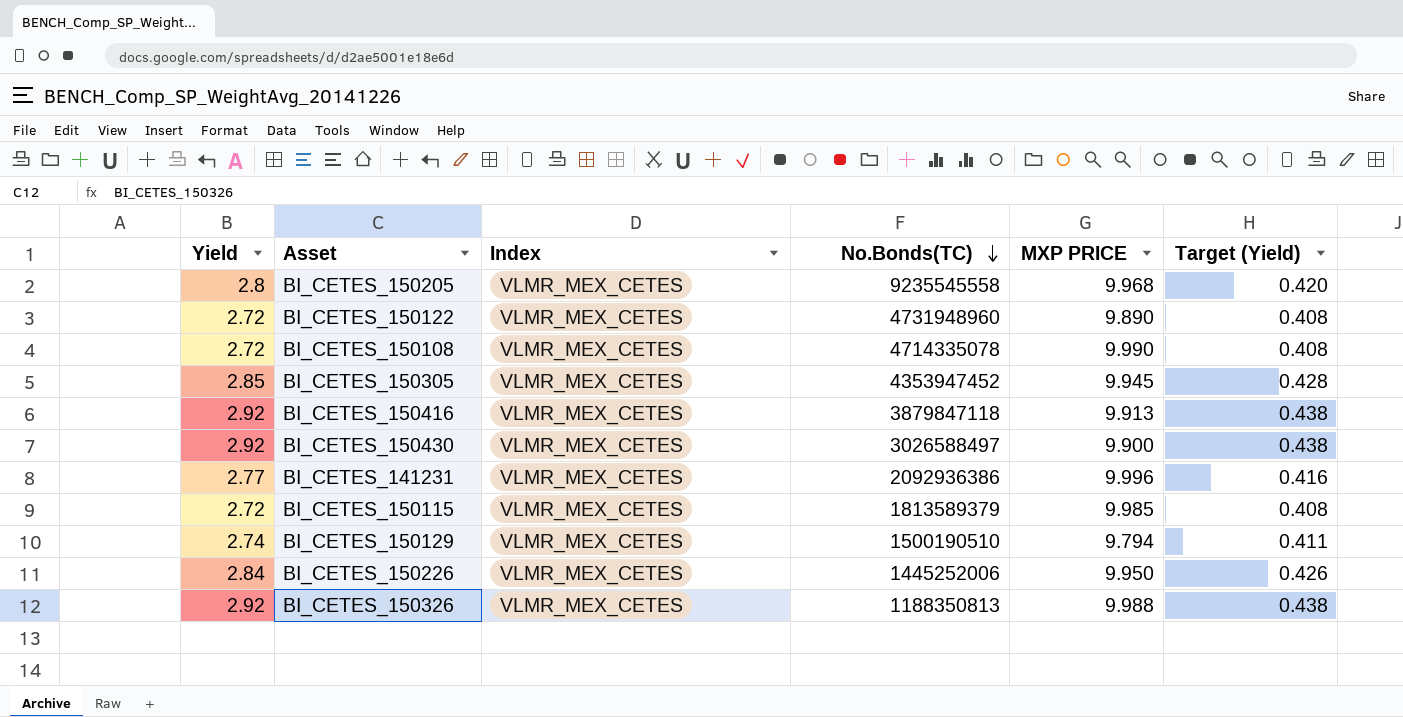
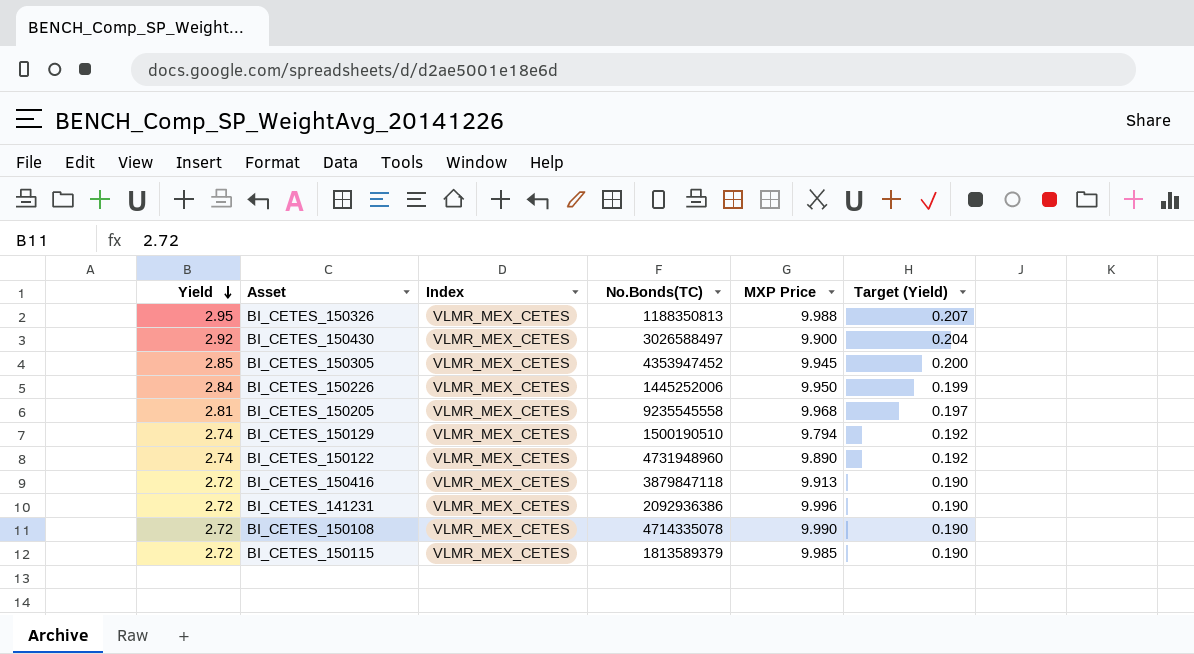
row order: No.Bonds(TC) descending -> Yield descending
column name: MXP PRICE -> MXP Price
column Target (Yield) | formula: [Yield] * 0.15 -> [Yield] * 0.07
BI_CETES_150326 | Yield: 2.92 -> 2.95
BI_CETES_150205 | Yield: 2.8 -> 2.81
BI_CETES_150122 | Yield: 2.72 -> 2.74
BI_CETES_150416 | Yield: 2.92 -> 2.72
BI_CETES_141231 | Yield: 2.77 -> 2.72

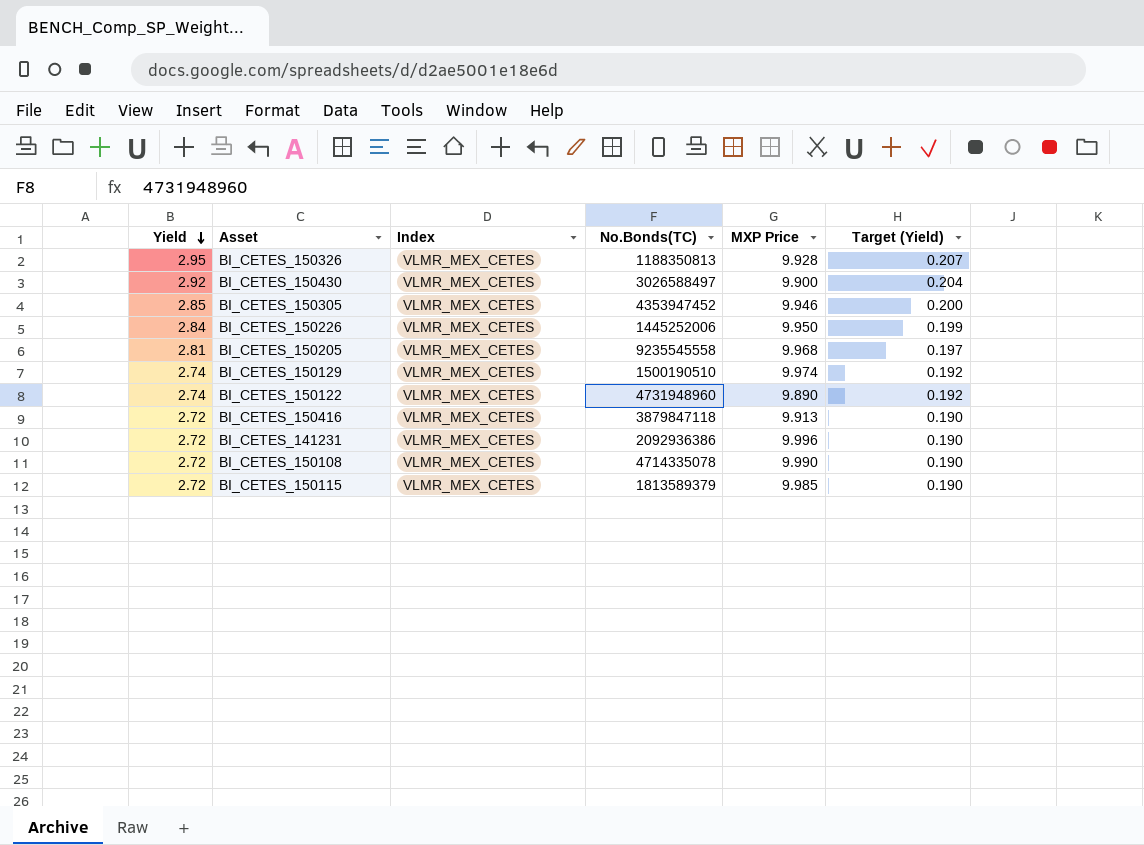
BI_CETES_150326 | MXP Price: 9.988 -> 9.928
BI_CETES_150305 | MXP Price: 9.945 -> 9.946
BI_CETES_150129 | MXP Price: 9.794 -> 9.974

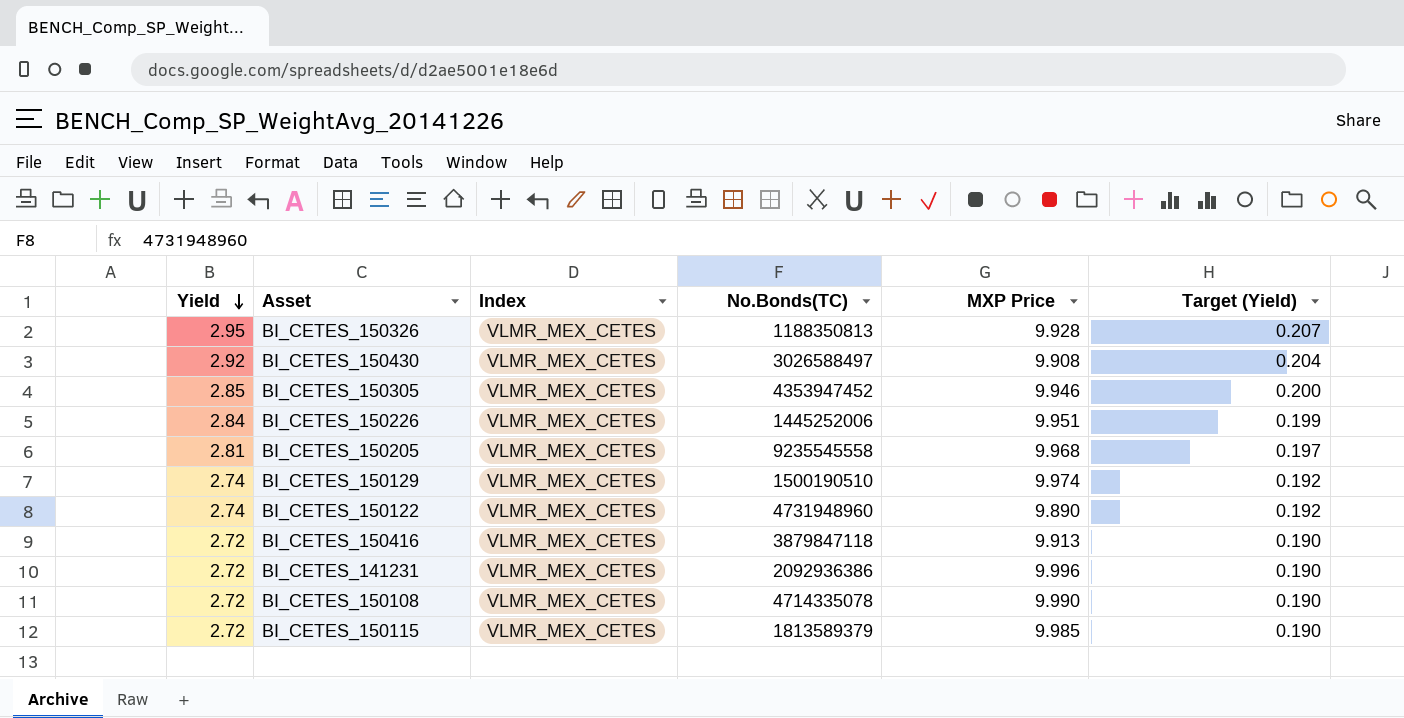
BI_CETES_150430 | MXP Price: 9.900 -> 9.908
BI_CETES_150226 | MXP Price: 9.950 -> 9.951

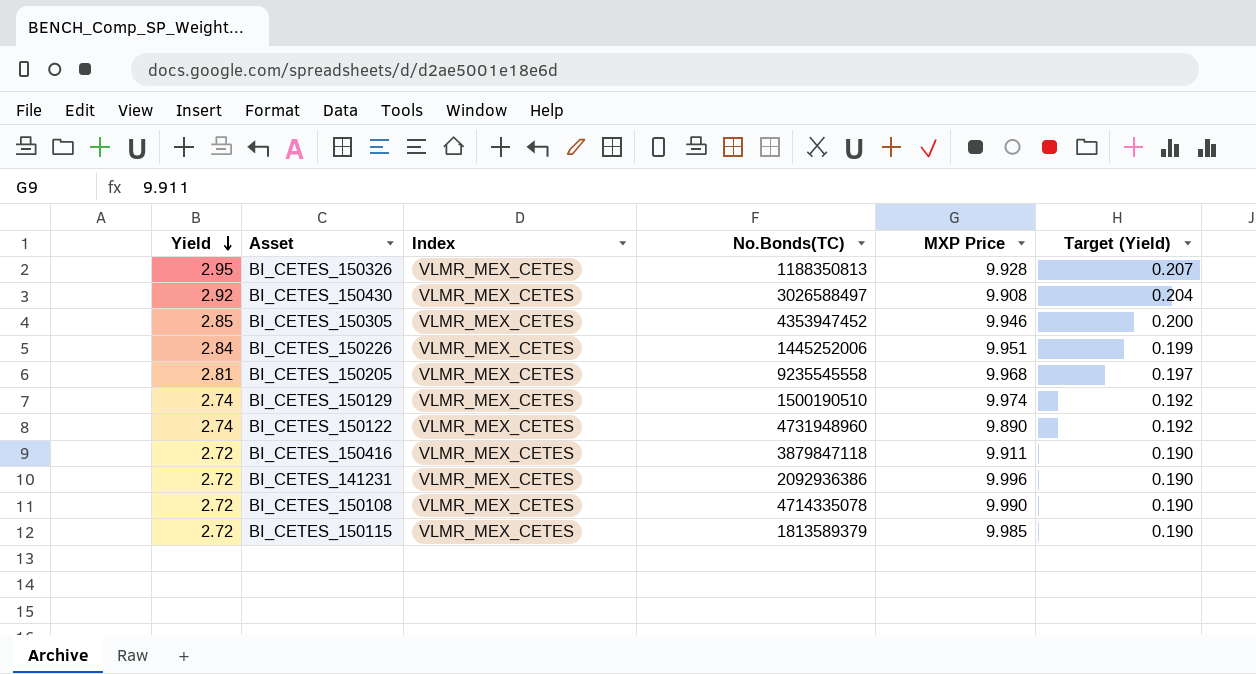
BI_CETES_150416 | MXP Price: 9.913 -> 9.911

